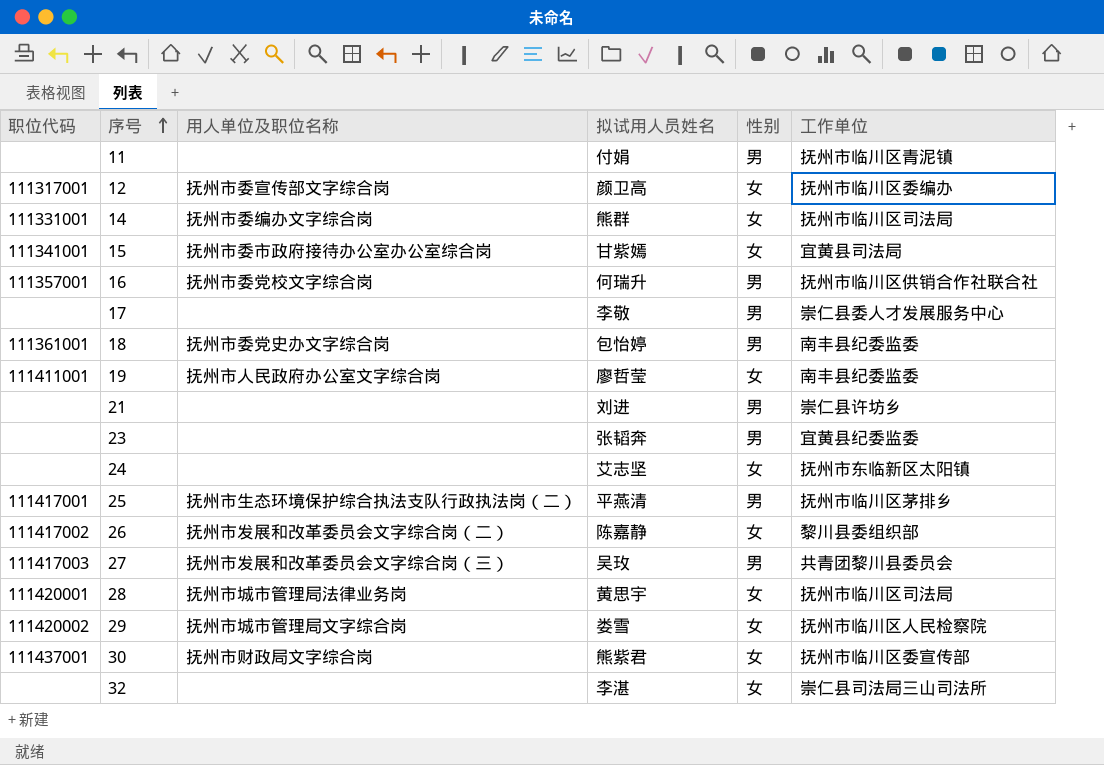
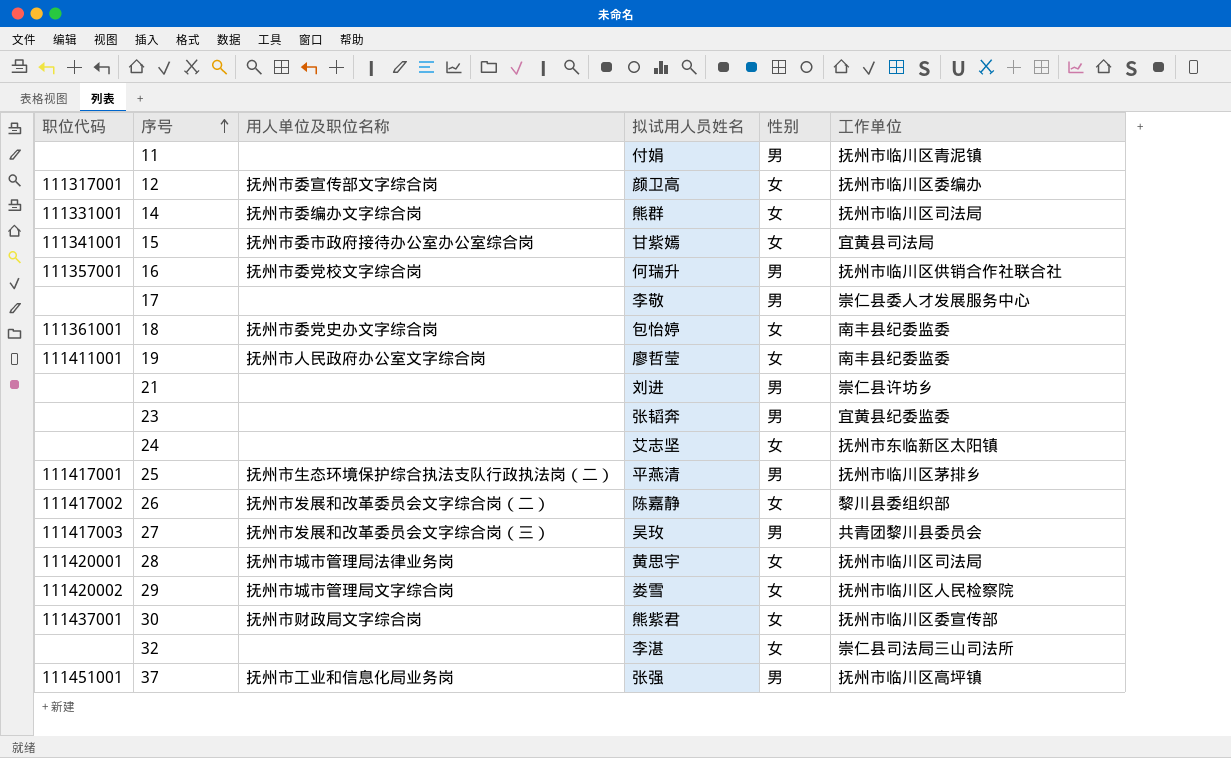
18 | 性别: 男 -> 女
row 37: none -> 111451001 | 抚州市工业和信息化局业务岗 | 张强 | 男 | 抚州市临川区高坪镇

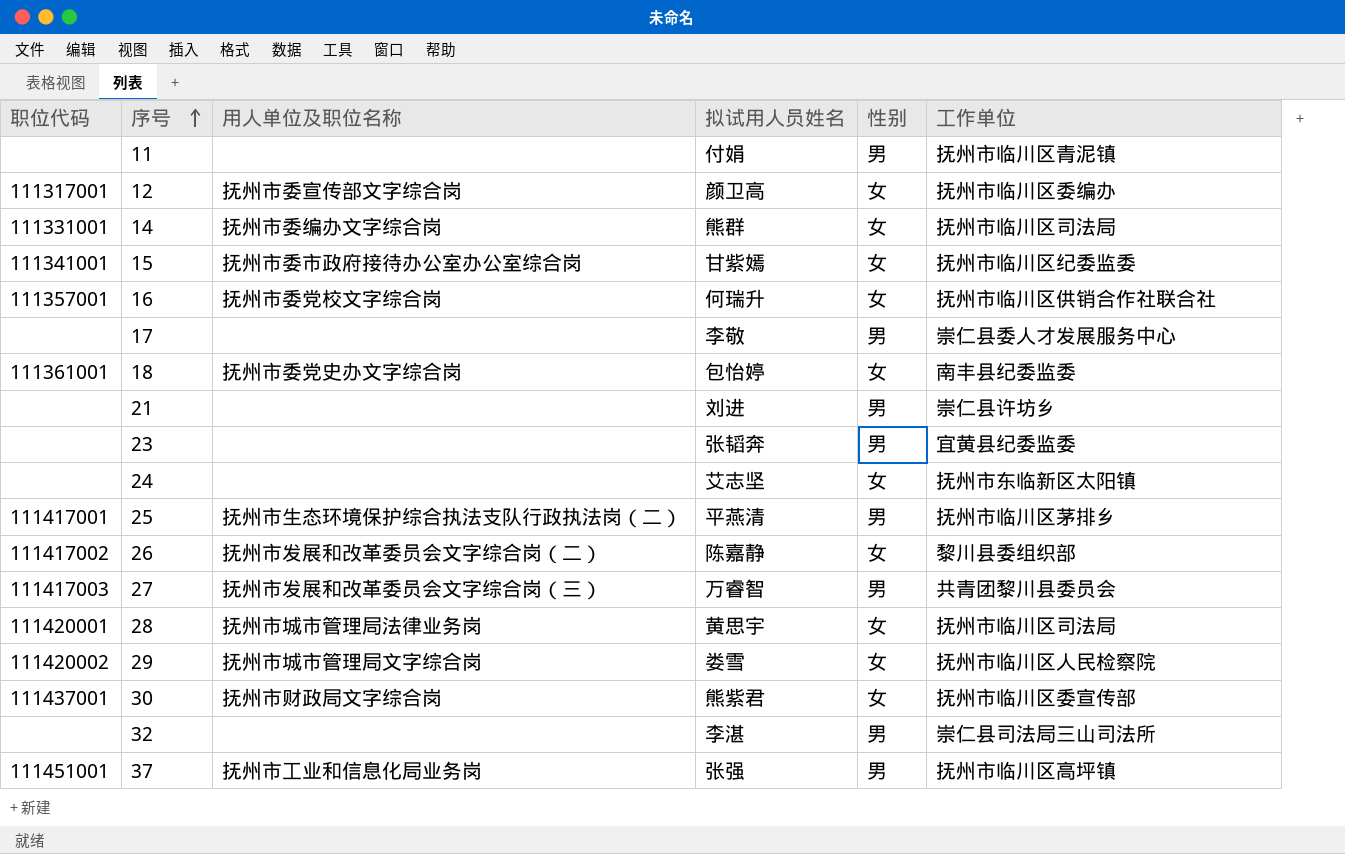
row 19: 111411001 | 抚州市人民政府办公室文字综合岗 | 廖哲莹 | 女 | 南丰县纪委监委 -> none
15 | 工作单位: 宜黄县司法局 -> 抚州市临川区纪委监委
16 | 性别: 男 -> 女
27 | 拟试用人员姓名: 吴玫 -> 万睿智
32 | 性别: 女 -> 男

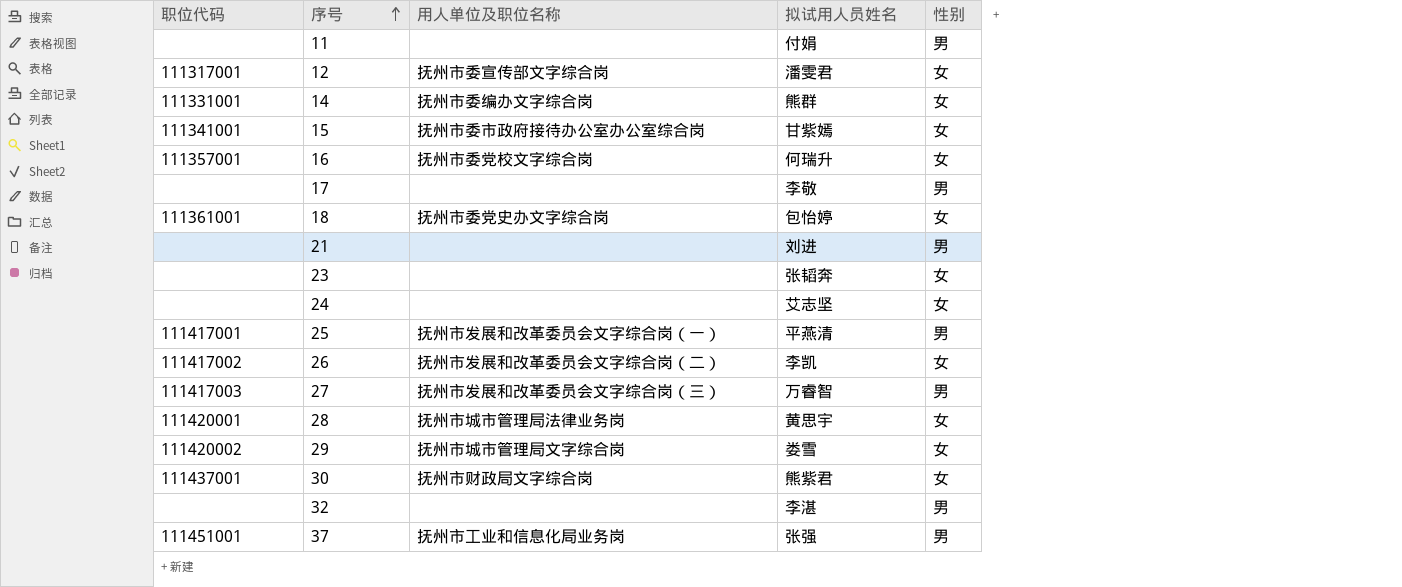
column 工作单位 | position: 6 -> none
12 | 拟试用人员姓名: 颜卫高 -> 潘雯君
23 | 性别: 男 -> 女
25 | 用人单位及职位名称: 抚州市生态环境保护综合执法支队行政执法岗（二） -> 抚州市发展和改革委员会文字综合岗（一）
26 | 拟试用人员姓名: 陈嘉静 -> 李凯

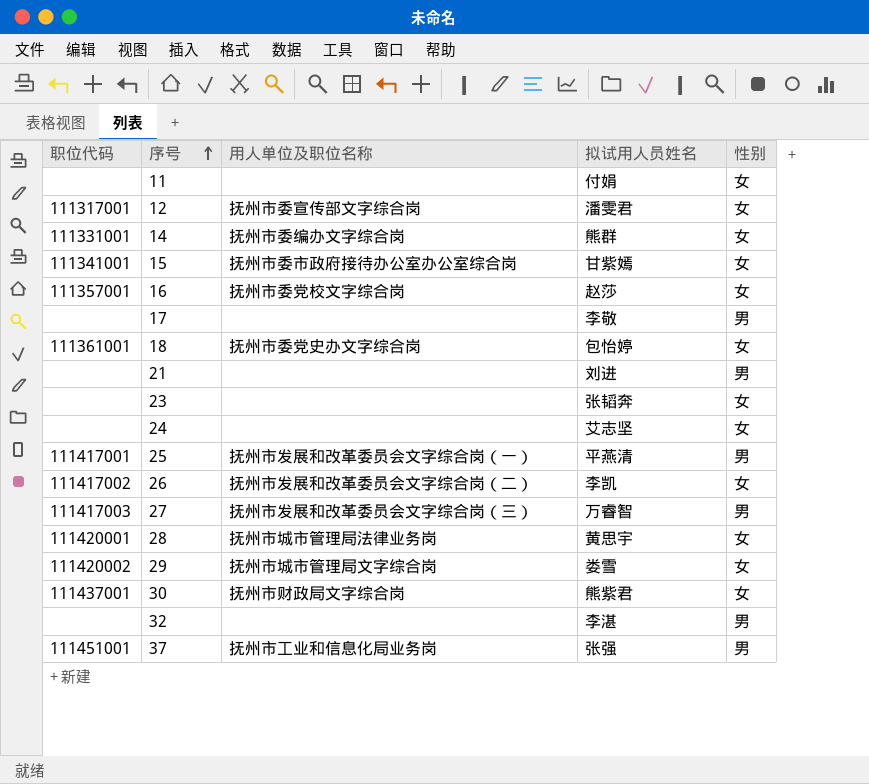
11 | 性别: 男 -> 女
16 | 拟试用人员姓名: 何瑞升 -> 赵莎

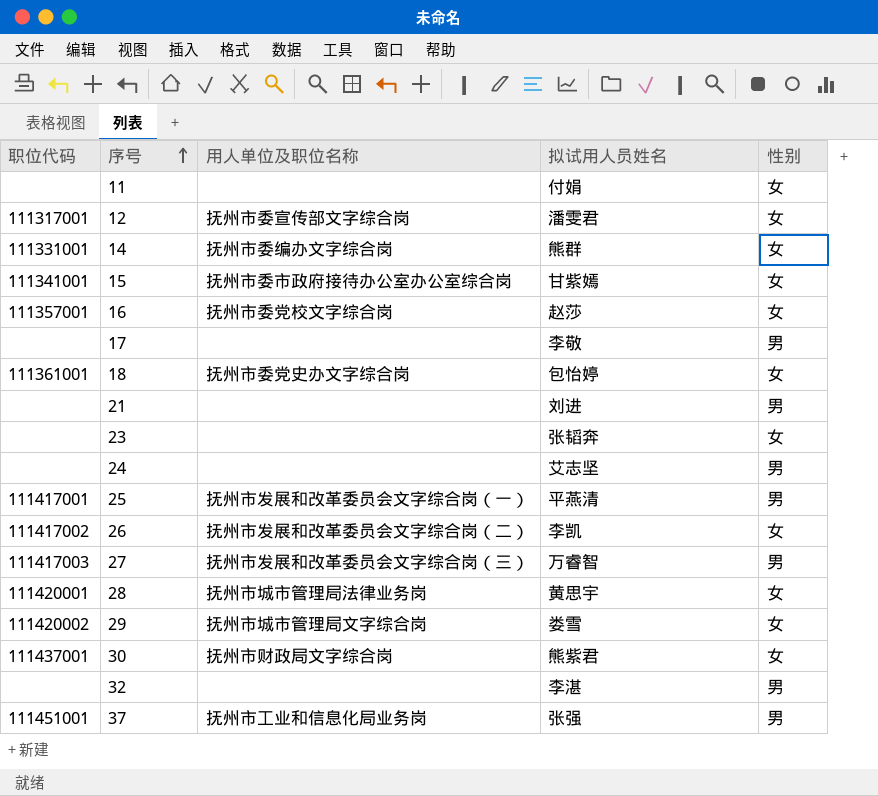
24 | 性别: 女 -> 男

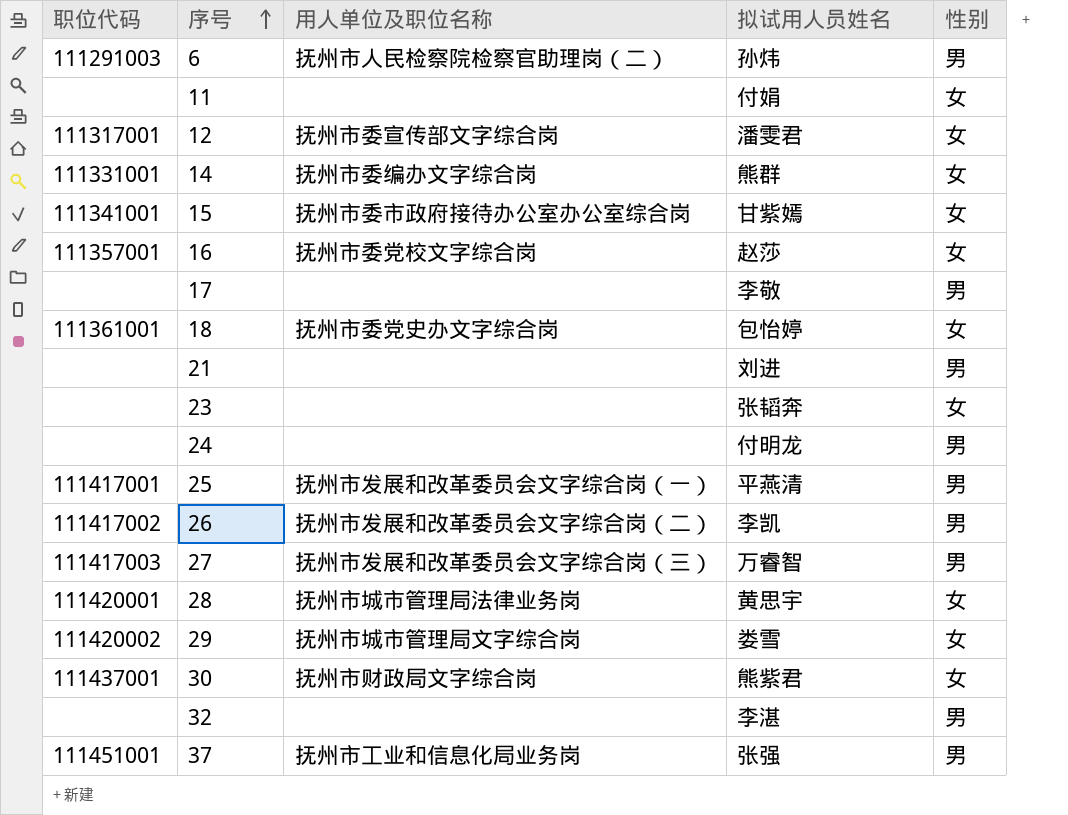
row 6: none -> 111291003 | 抚州市人民检察院检察官助理岗（二） | 孙炜 | 男
24 | 拟试用人员姓名: 艾志坚 -> 付明龙
26 | 性别: 女 -> 男

